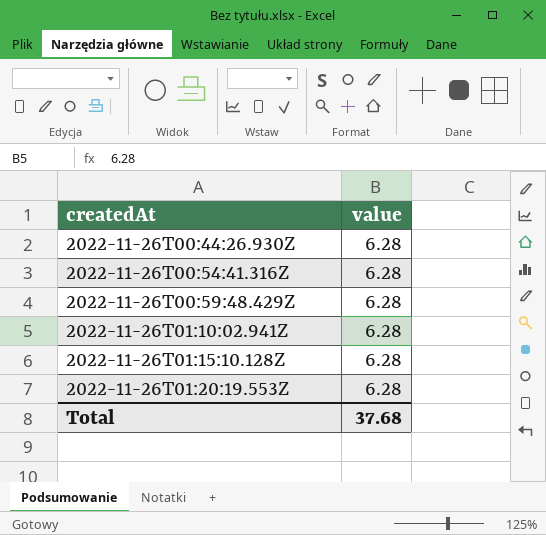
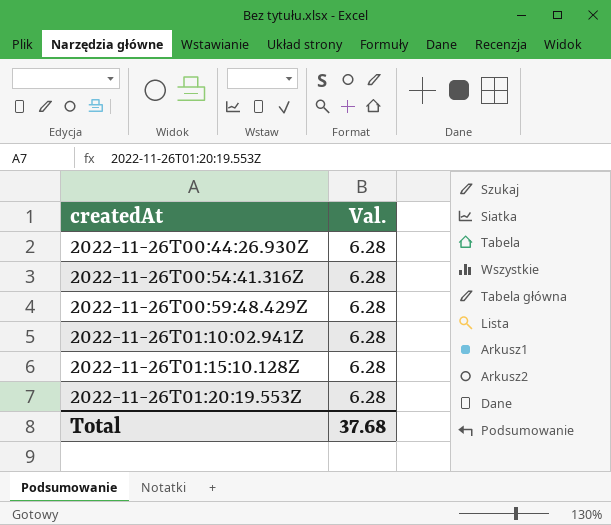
column name: value -> Val.

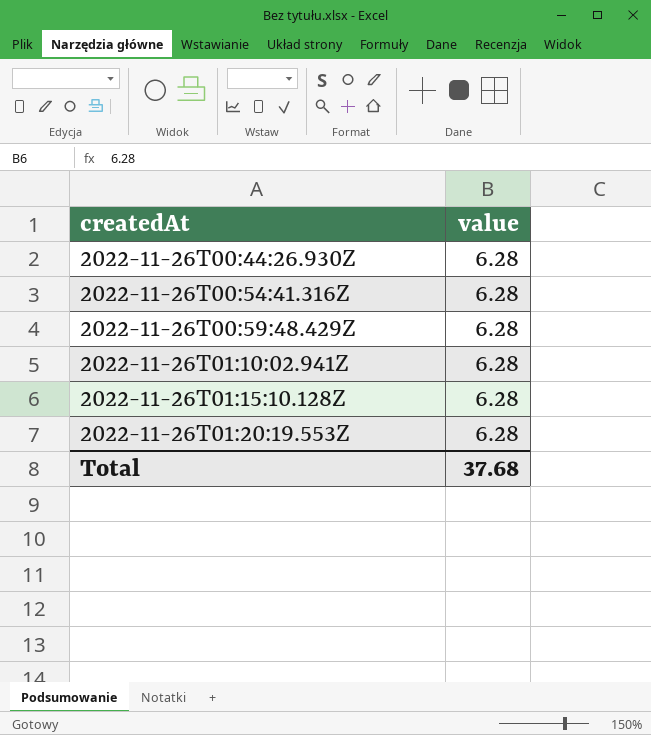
column name: Val. -> value

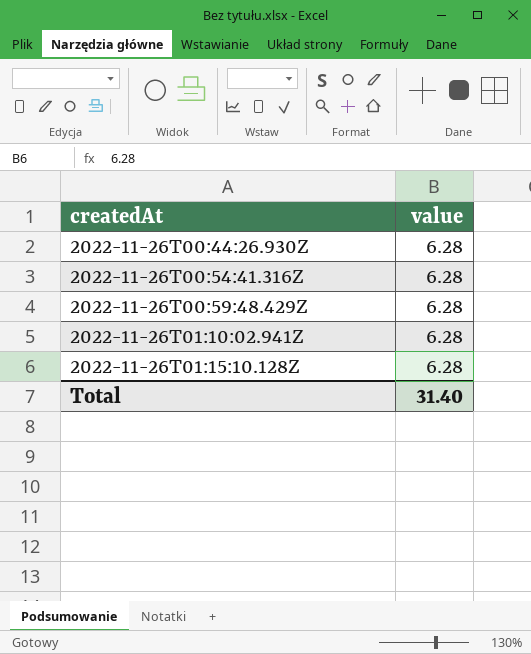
row 2022-11-26T01:20:19.553Z: 6.28 -> none
Total | value: 37.68 -> 31.40

